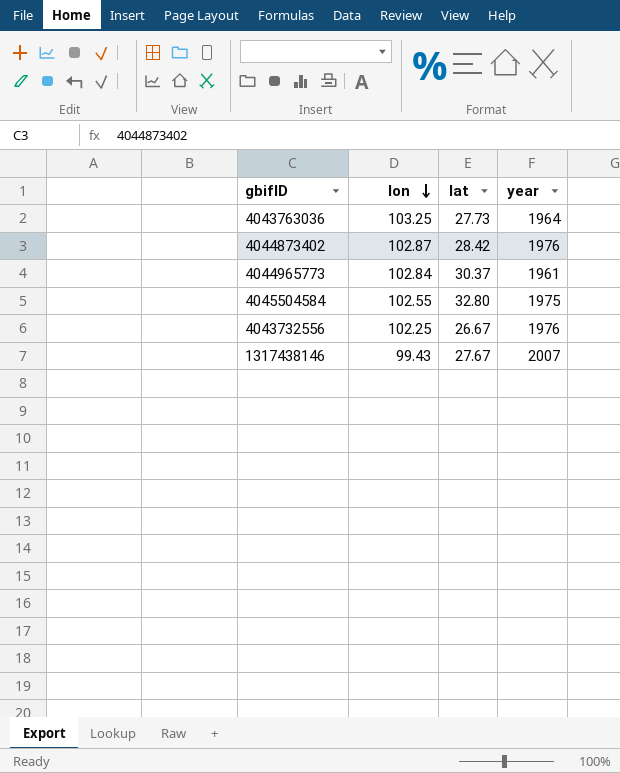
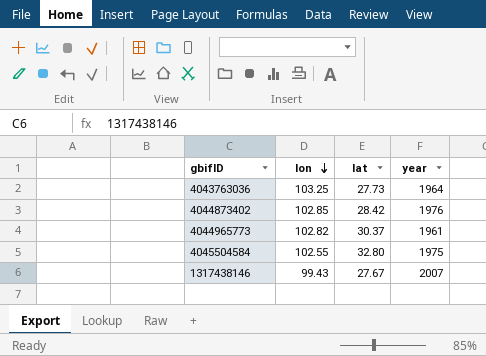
row 4043732556: 102.25 | 26.67 | 1976 -> none
4044873402 | lon: 102.87 -> 102.85
4044965773 | lon: 102.84 -> 102.82

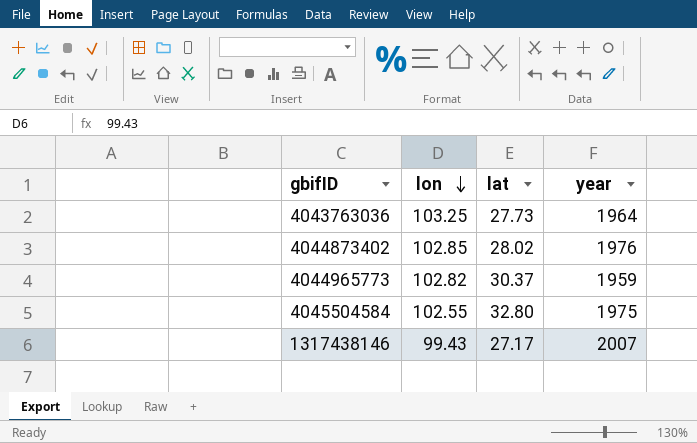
4044873402 | lat: 28.42 -> 28.02
4044965773 | year: 1961 -> 1959
1317438146 | lat: 27.67 -> 27.17

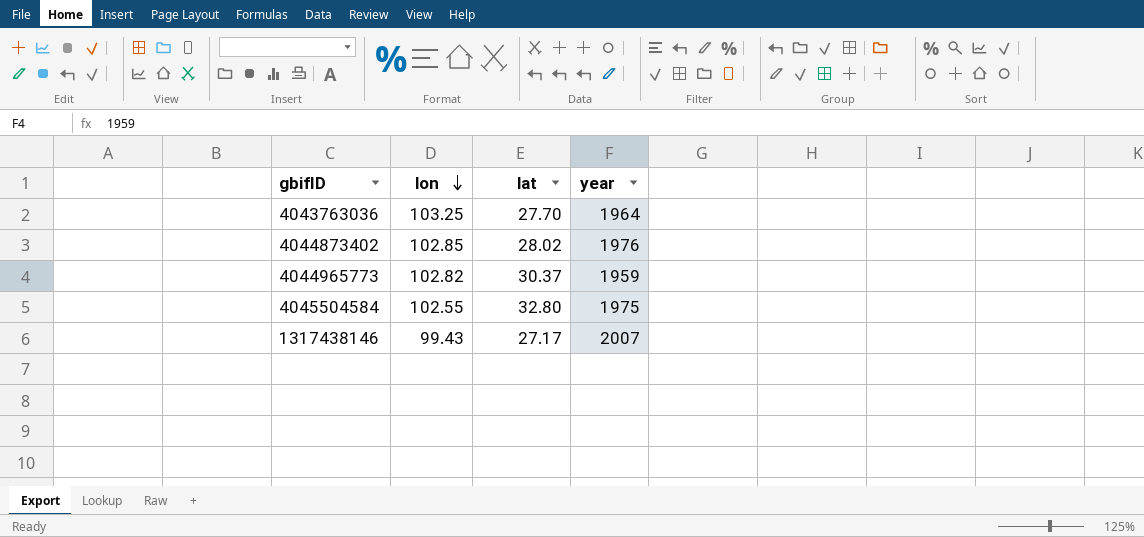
4043763036 | lat: 27.73 -> 27.70

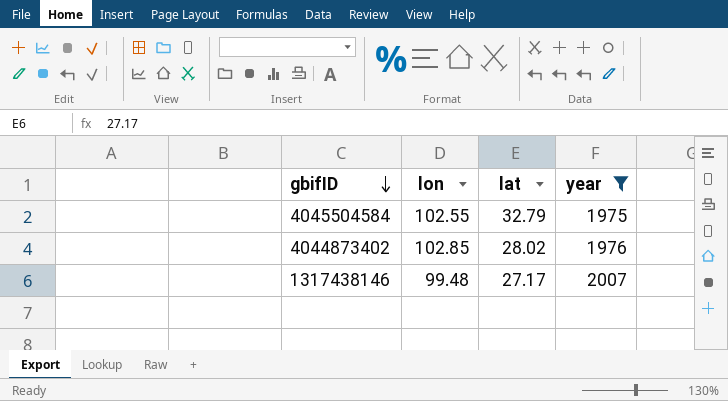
filter: none -> year >= 1975
row order: lon descending -> gbifID descending
4045504584 | lat: 32.80 -> 32.79
1317438146 | lon: 99.43 -> 99.48

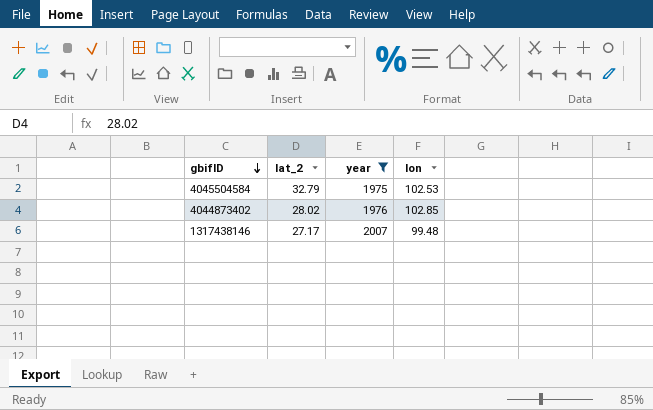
column name: lat -> lat_2
column lon | position: 2 -> 4
4045504584 | lon: 102.55 -> 102.53

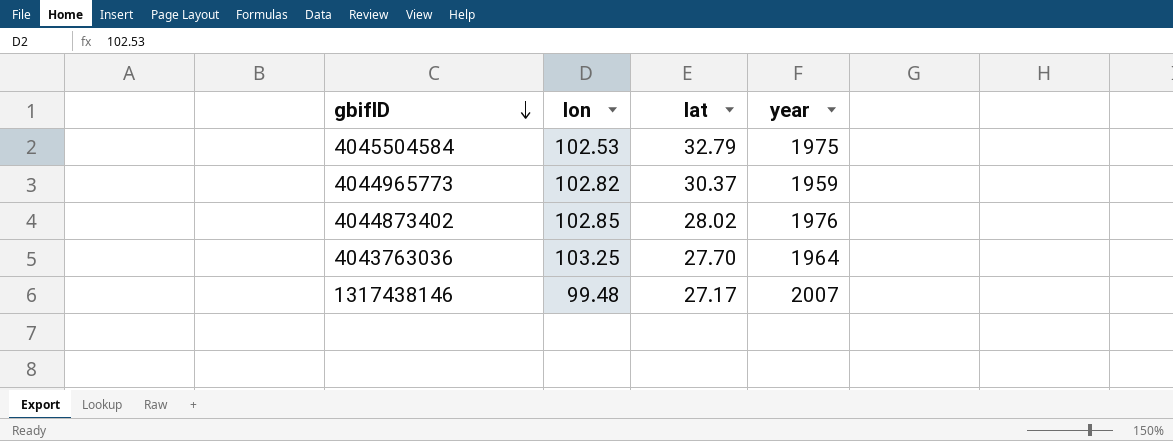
filter: year >= 1975 -> none
column lon | position: 4 -> 2
column name: lat_2 -> lat

